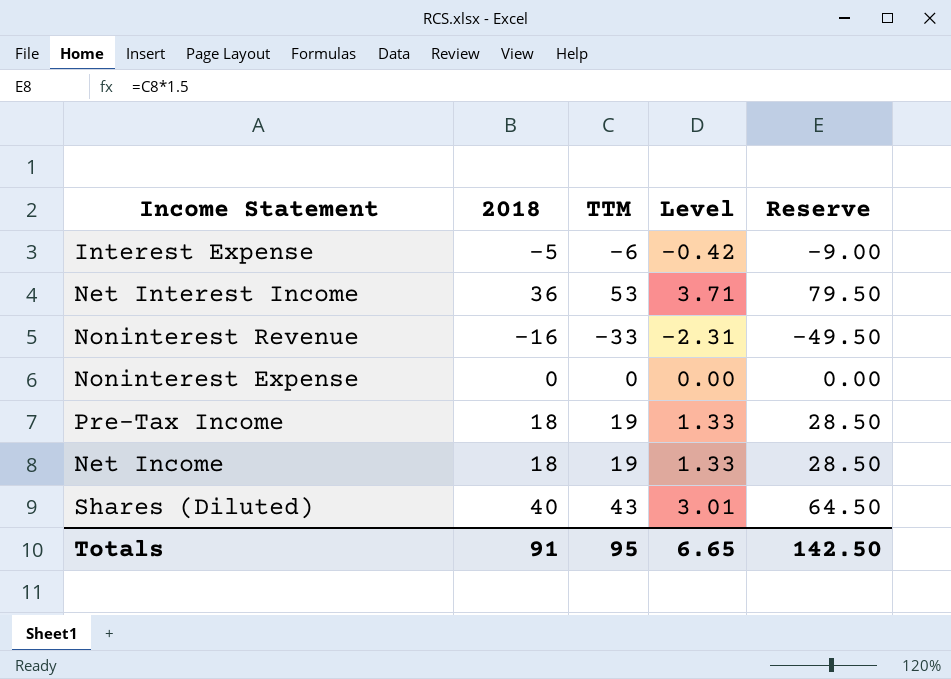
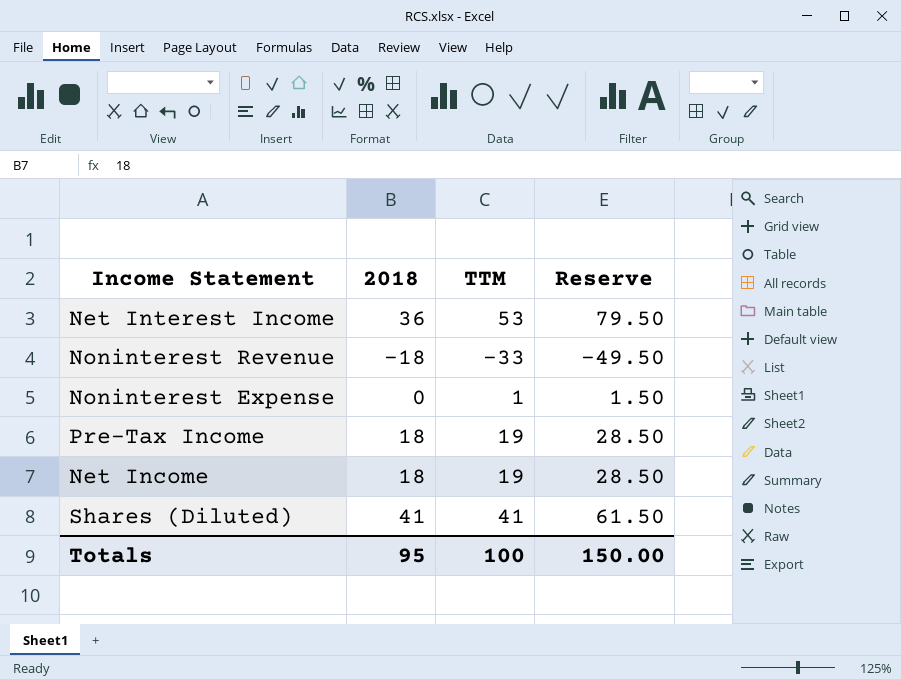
column Level | formula: [TTM] * 0.07 -> none
row Interest Expense: -5 | -6 | -0.42 | -9.00 -> none
Noninterest Revenue | 2018: -16 -> -18
Noninterest Expense | TTM: 0 -> 1
Noninterest Expense | Reserve: 0.00 -> 1.50
Shares (Diluted) | 2018: 40 -> 41
Shares (Diluted) | TTM: 43 -> 41
Shares (Diluted) | Reserve: 64.50 -> 61.50
Totals | 2018: 91 -> 95
Totals | TTM: 95 -> 100
Totals | Reserve: 142.50 -> 150.00

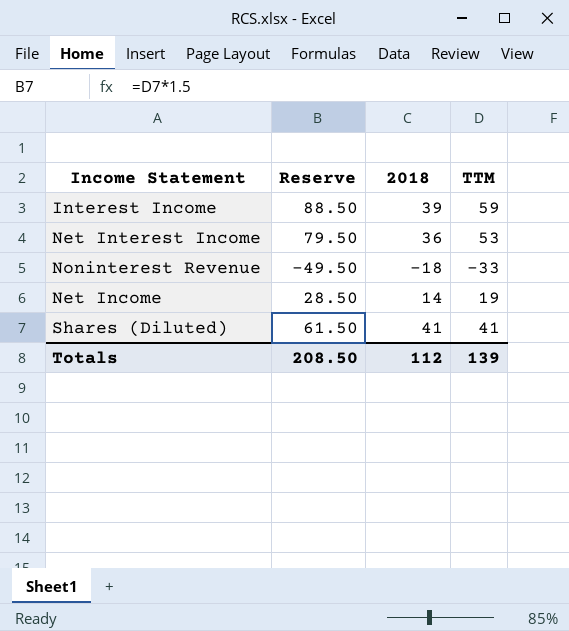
column Reserve | position: 4 -> 2
row Noninterest Expense: 0 | 1 | 1.50 -> none
row Pre-Tax Income: 18 | 19 | 28.50 -> none
row Interest Income: none -> 88.50 | 39 | 59
Net Income | 2018: 18 -> 14
Totals | Reserve: 150.00 -> 208.50
Totals | 2018: 95 -> 112
Totals | TTM: 100 -> 139

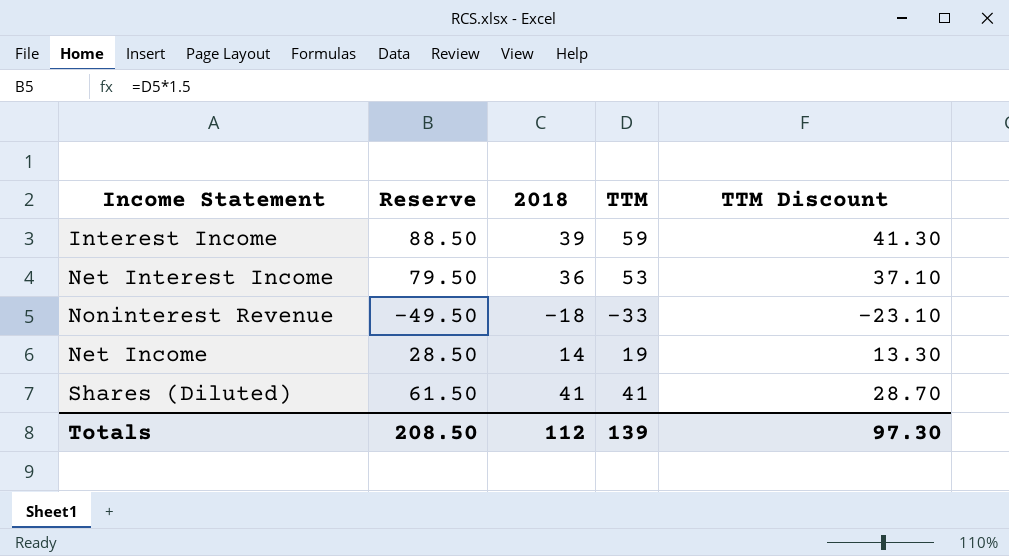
column TTM Discount | formula: none -> [TTM] * 0.7

